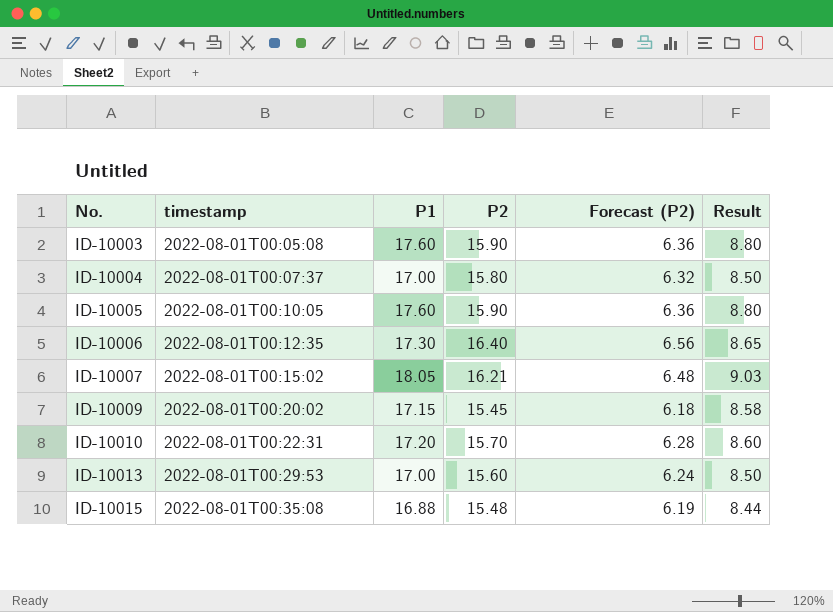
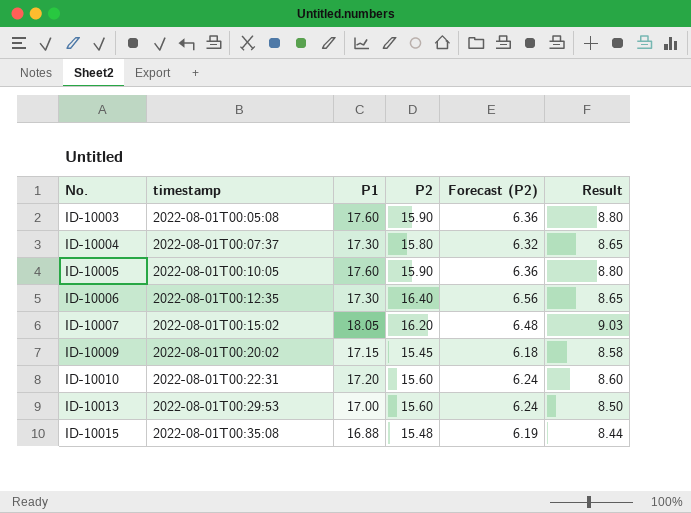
ID-10004 | P1: 17.00 -> 17.30
ID-10004 | Result: 8.50 -> 8.65
ID-10007 | P2: 16.21 -> 16.20
ID-10010 | P2: 15.70 -> 15.60
ID-10010 | Forecast (P2): 6.28 -> 6.24

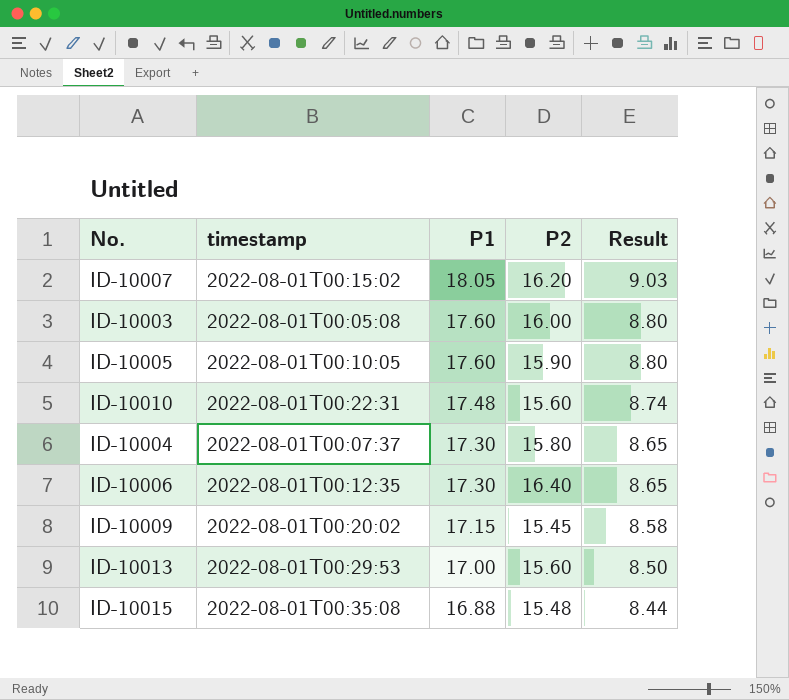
row order: No. ascending -> P1 descending
column Forecast (P2) | formula: [P2] * 0.4 -> none
ID-10003 | P2: 15.90 -> 16.00
ID-10010 | P1: 17.20 -> 17.48
ID-10010 | Result: 8.60 -> 8.74

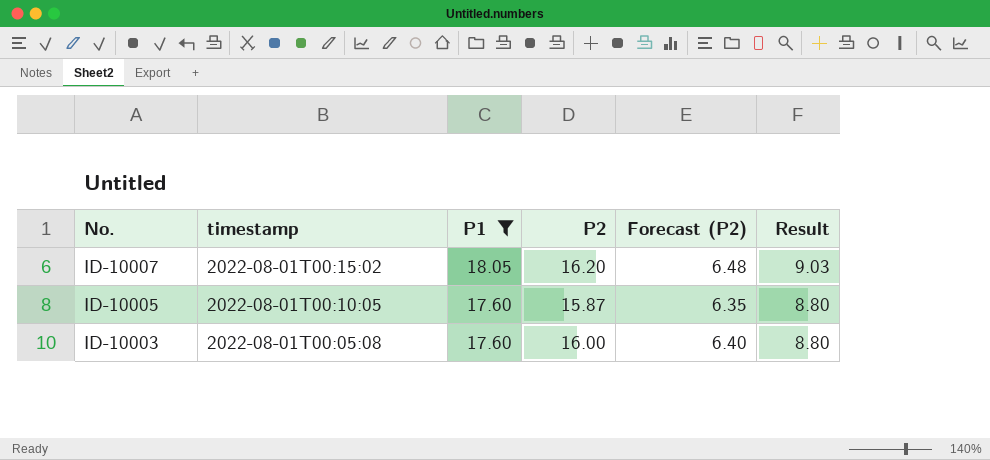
filter: none -> P1 >= 17.60
row order: P1 descending -> No. descending
column Forecast (P2) | formula: none -> [P2] * 0.4
ID-10005 | P2: 15.90 -> 15.87

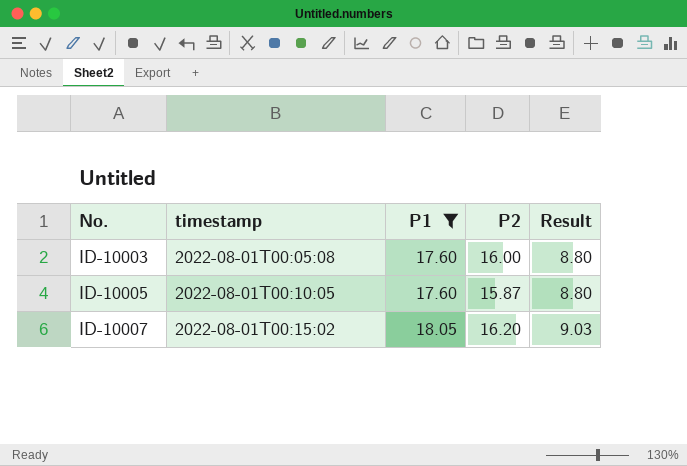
row order: No. descending -> No. ascending
column Forecast (P2) | formula: [P2] * 0.4 -> none

